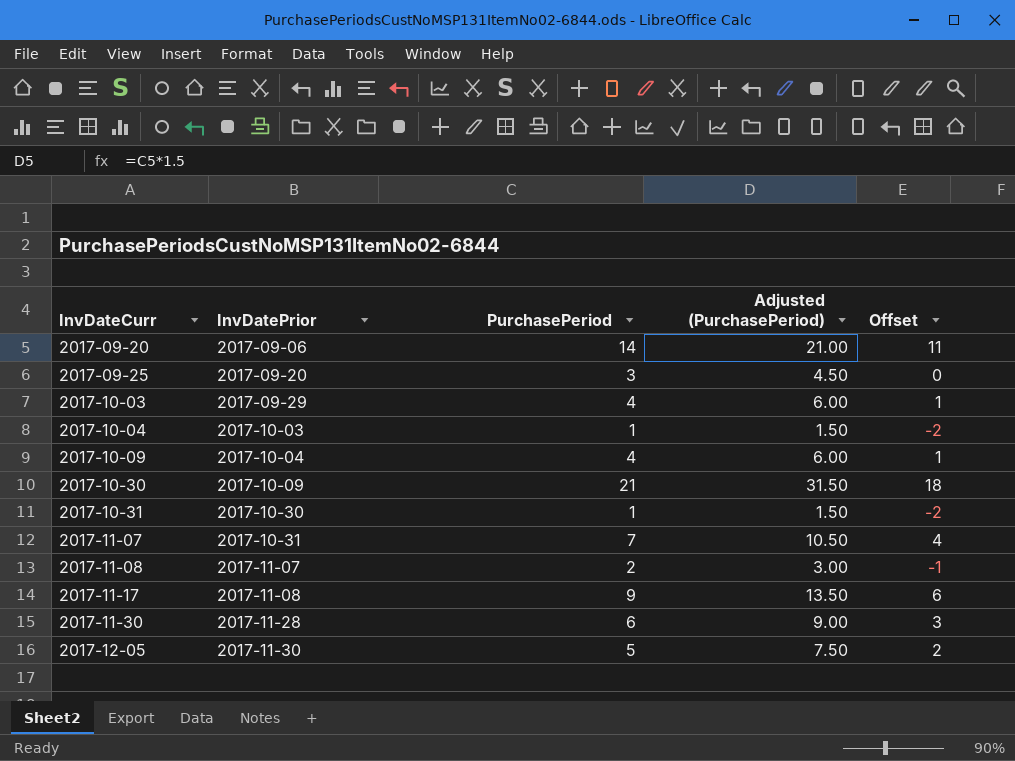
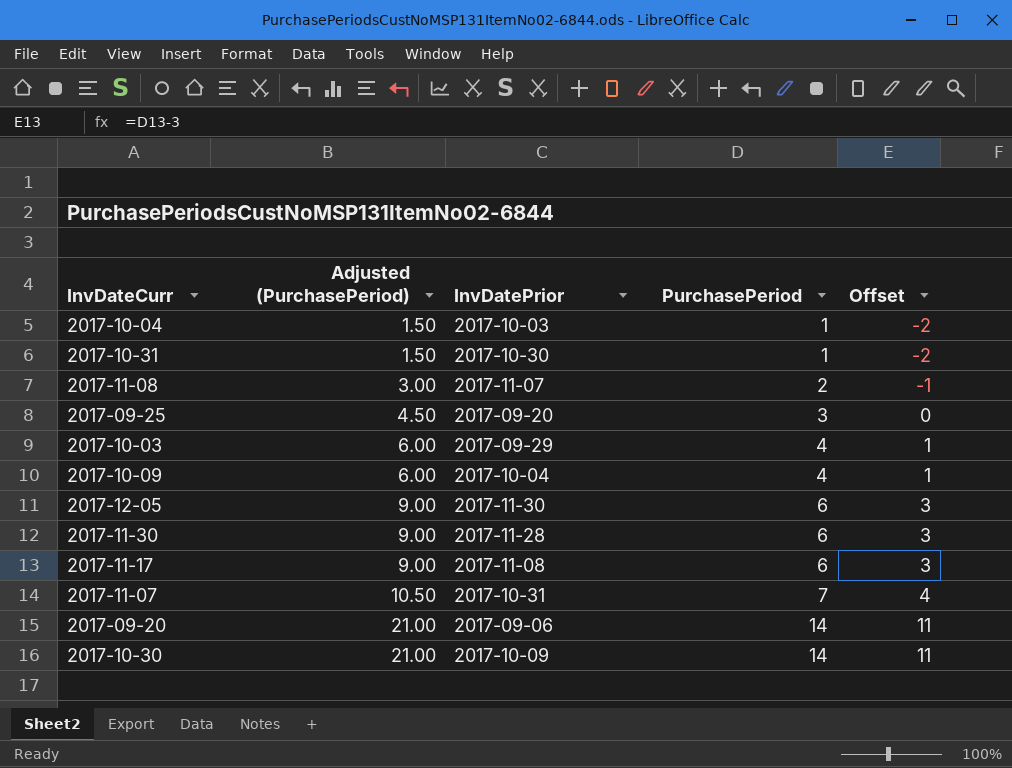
row order: InvDateCurr ascending -> Adjusted (PurchasePeriod) ascending
column Adjusted (PurchasePeriod) | position: 4 -> 2
2017-12-05 | Adjusted (PurchasePeriod): 7.50 -> 9.00
2017-12-05 | PurchasePeriod: 5 -> 6
2017-12-05 | Offset: 2 -> 3
2017-11-17 | Adjusted (PurchasePeriod): 13.50 -> 9.00
2017-11-17 | PurchasePeriod: 9 -> 6
2017-11-17 | Offset: 6 -> 3
2017-10-30 | Adjusted (PurchasePeriod): 31.50 -> 21.00
2017-10-30 | PurchasePeriod: 21 -> 14
2017-10-30 | Offset: 18 -> 11

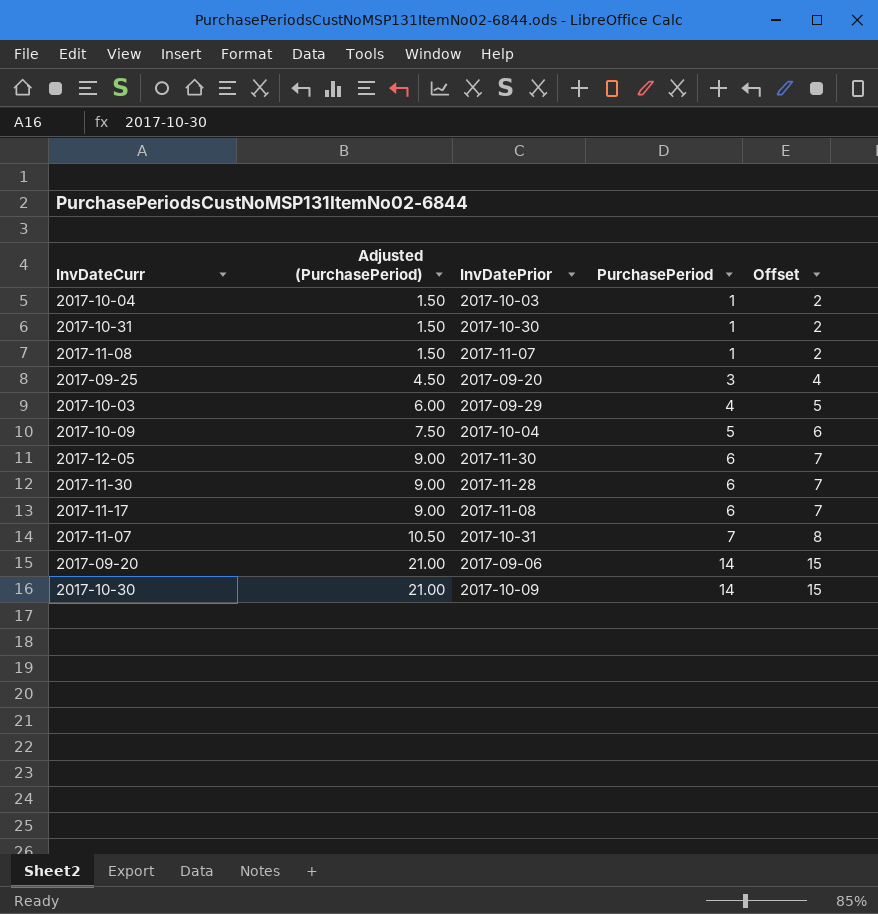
column Offset | formula: [PurchasePeriod] - 3 -> [PurchasePeriod] + 1
2017-11-08 | Adjusted (PurchasePeriod): 3.00 -> 1.50
2017-11-08 | PurchasePeriod: 2 -> 1
2017-10-09 | Adjusted (PurchasePeriod): 6.00 -> 7.50
2017-10-09 | PurchasePeriod: 4 -> 5

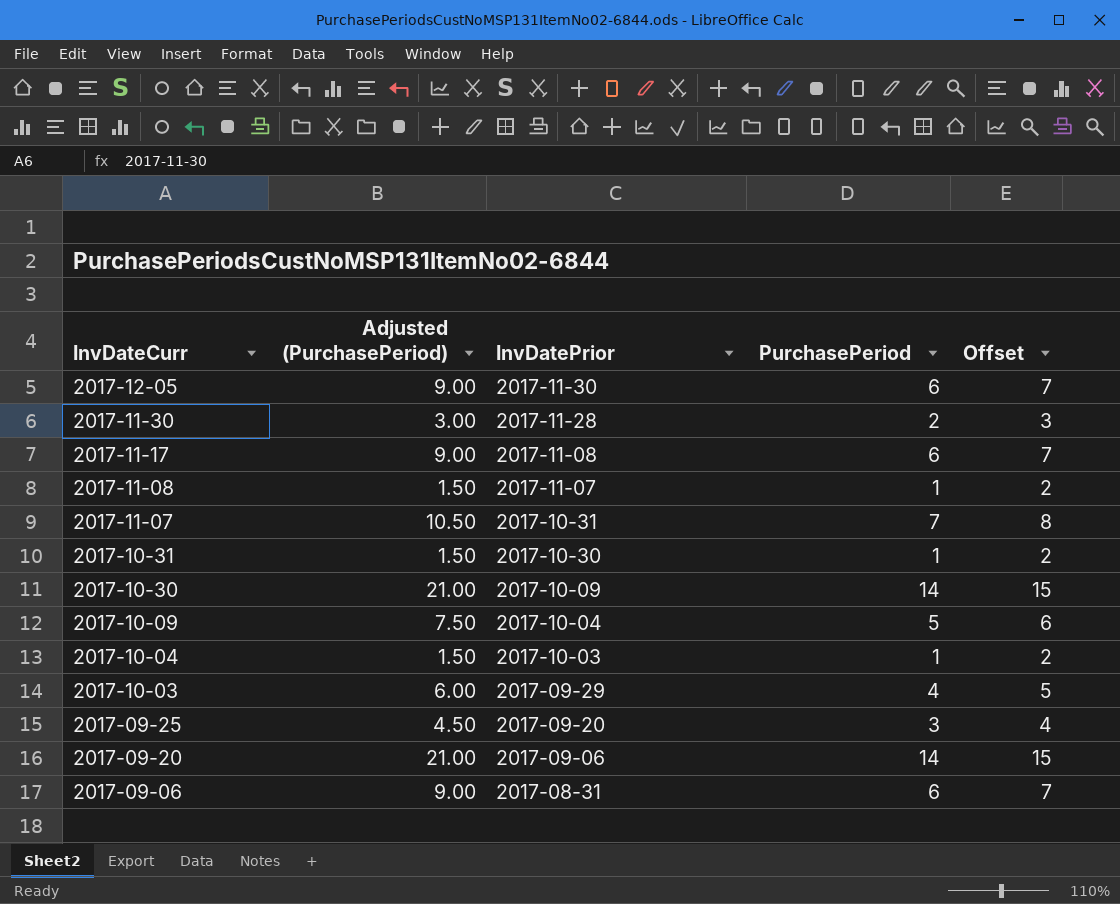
row order: Adjusted (PurchasePeriod) ascending -> InvDateCurr descending
2017-11-30 | Adjusted (PurchasePeriod): 9.00 -> 3.00
2017-11-30 | PurchasePeriod: 6 -> 2
2017-11-30 | Offset: 7 -> 3
row 2017-09-06: none -> 9.00 | 2017-08-31 | 6 | 7

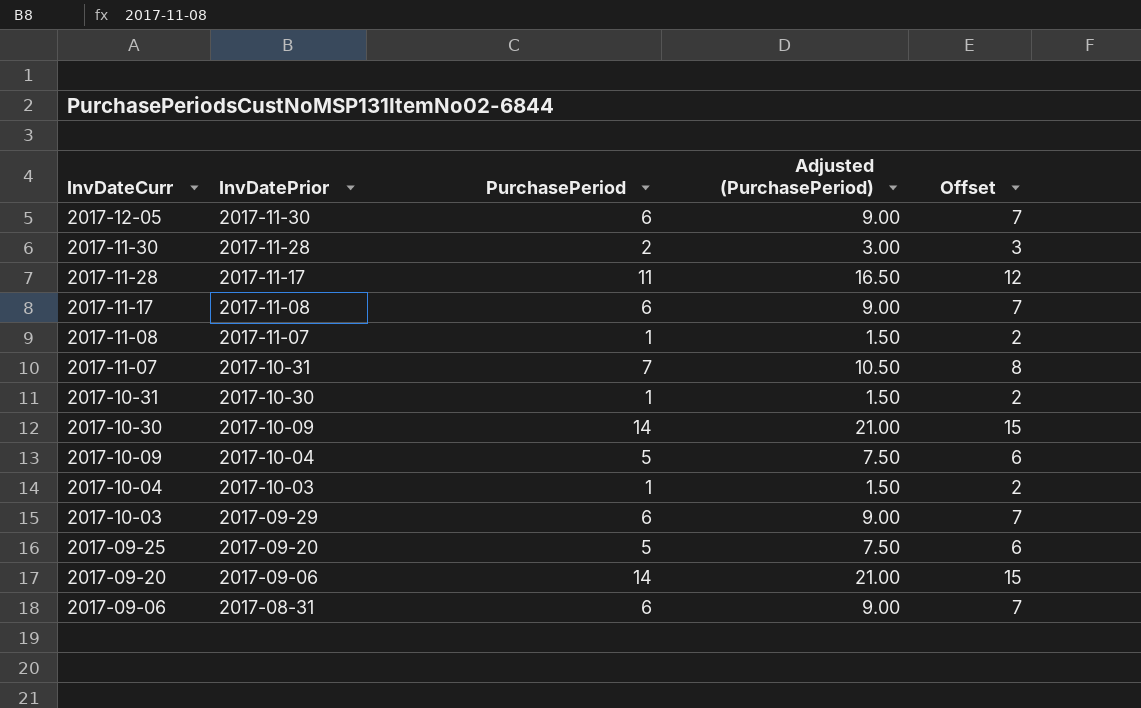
column Adjusted (PurchasePeriod) | position: 2 -> 4
row 2017-11-28: none -> 2017-11-17 | 11 | 16.50 | 12
2017-10-03 | PurchasePeriod: 4 -> 6
2017-10-03 | Adjusted (PurchasePeriod): 6.00 -> 9.00
2017-10-03 | Offset: 5 -> 7
2017-09-25 | PurchasePeriod: 3 -> 5
2017-09-25 | Adjusted (PurchasePeriod): 4.50 -> 7.50
2017-09-25 | Offset: 4 -> 6

